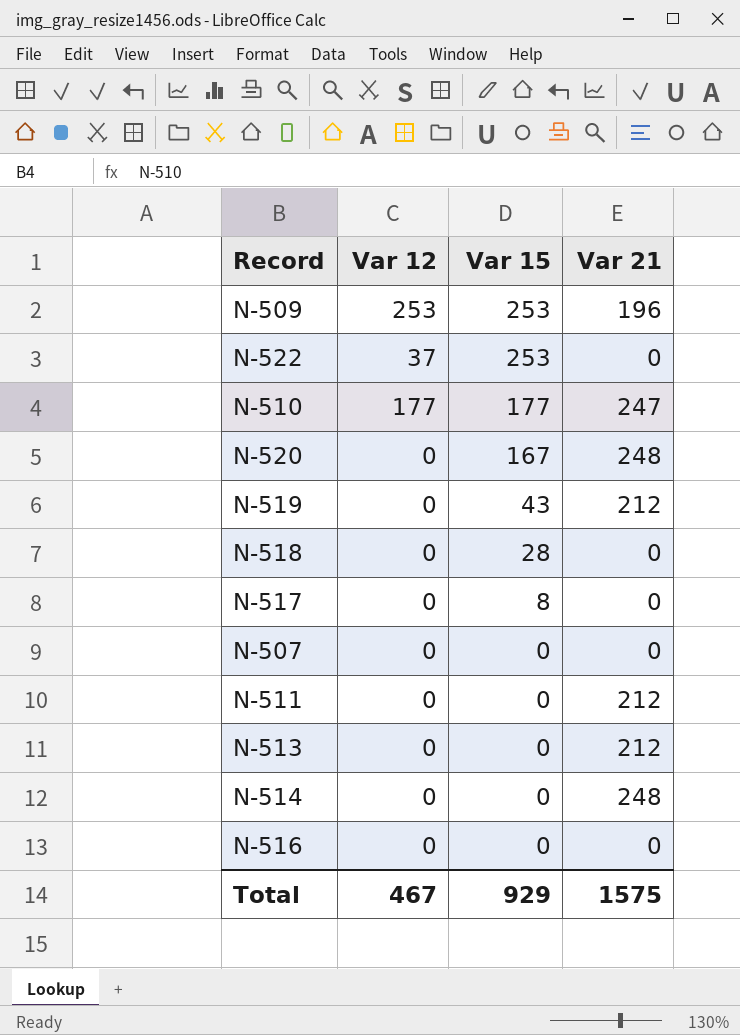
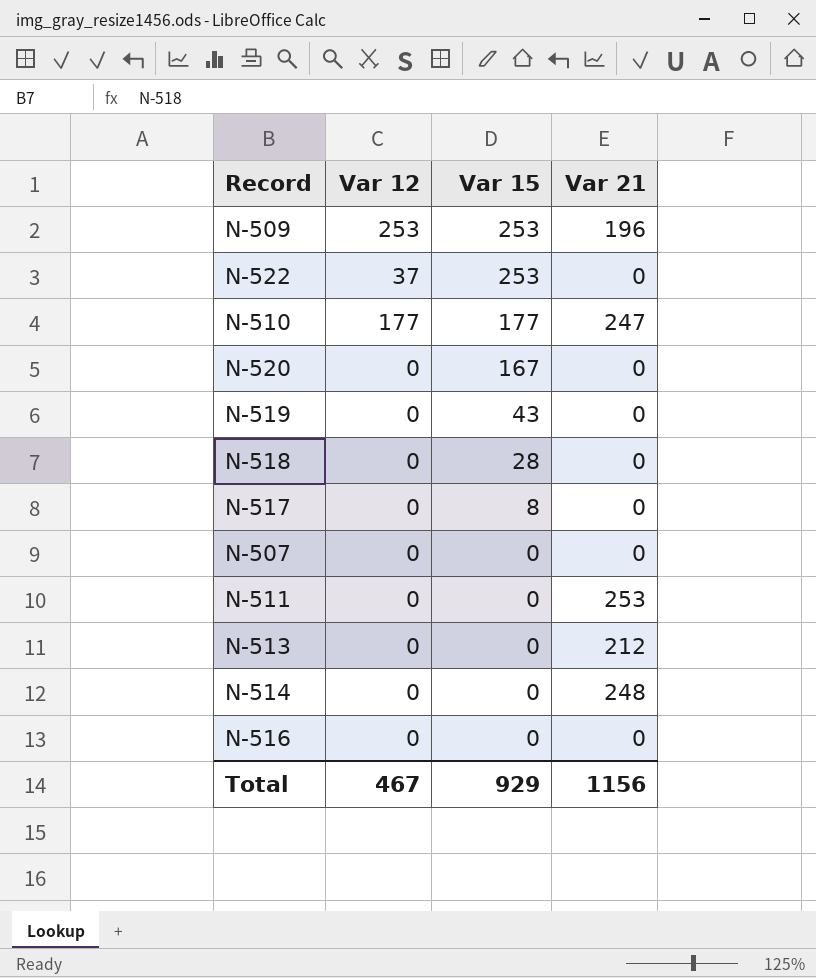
N-520 | Var 21: 248 -> 0
N-519 | Var 21: 212 -> 0
N-511 | Var 21: 212 -> 253
Total | Var 21: 1575 -> 1156

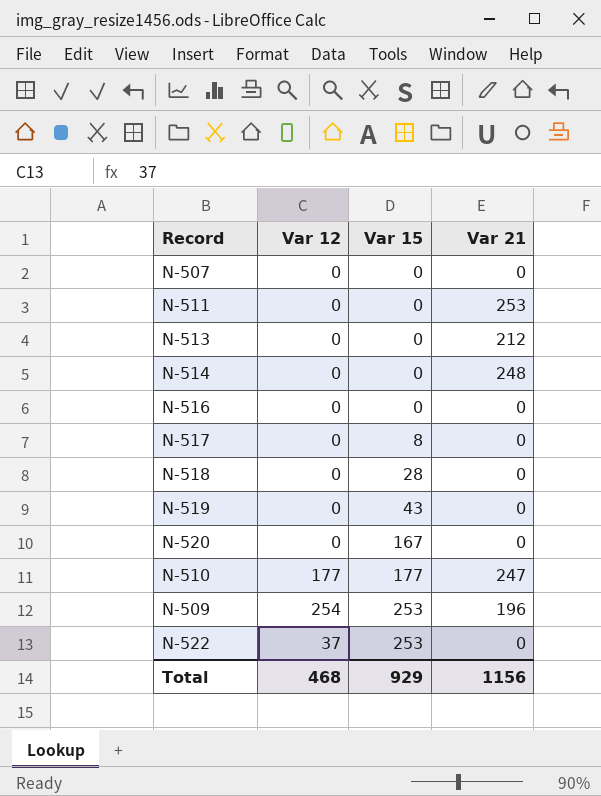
row order: Var 15 descending -> Var 15 ascending
N-509 | Var 12: 253 -> 254
Total | Var 12: 467 -> 468

